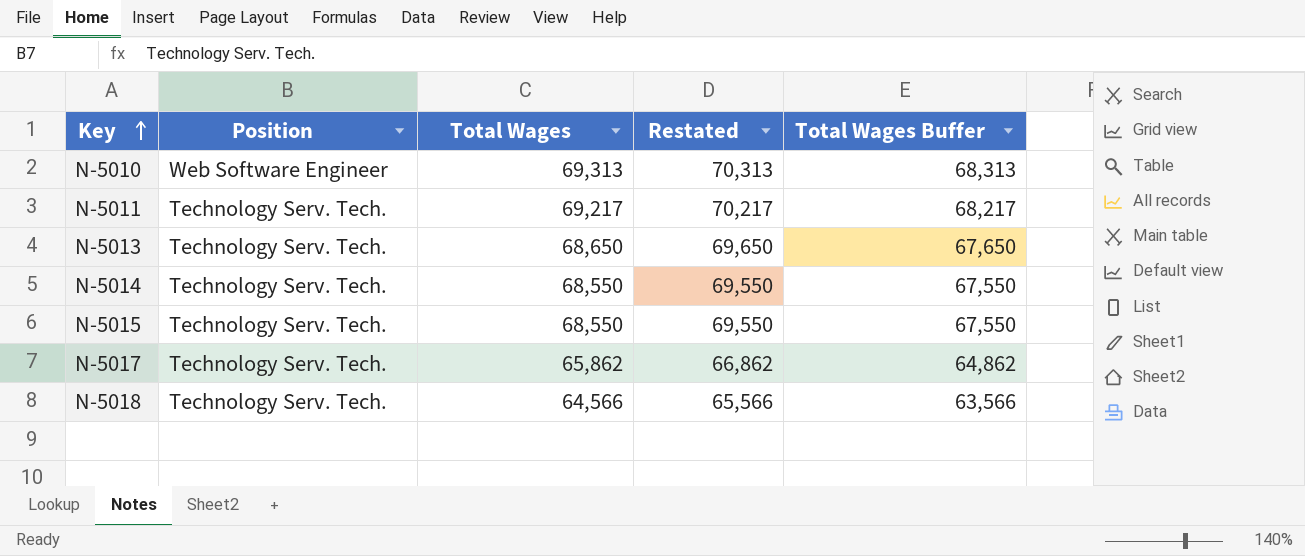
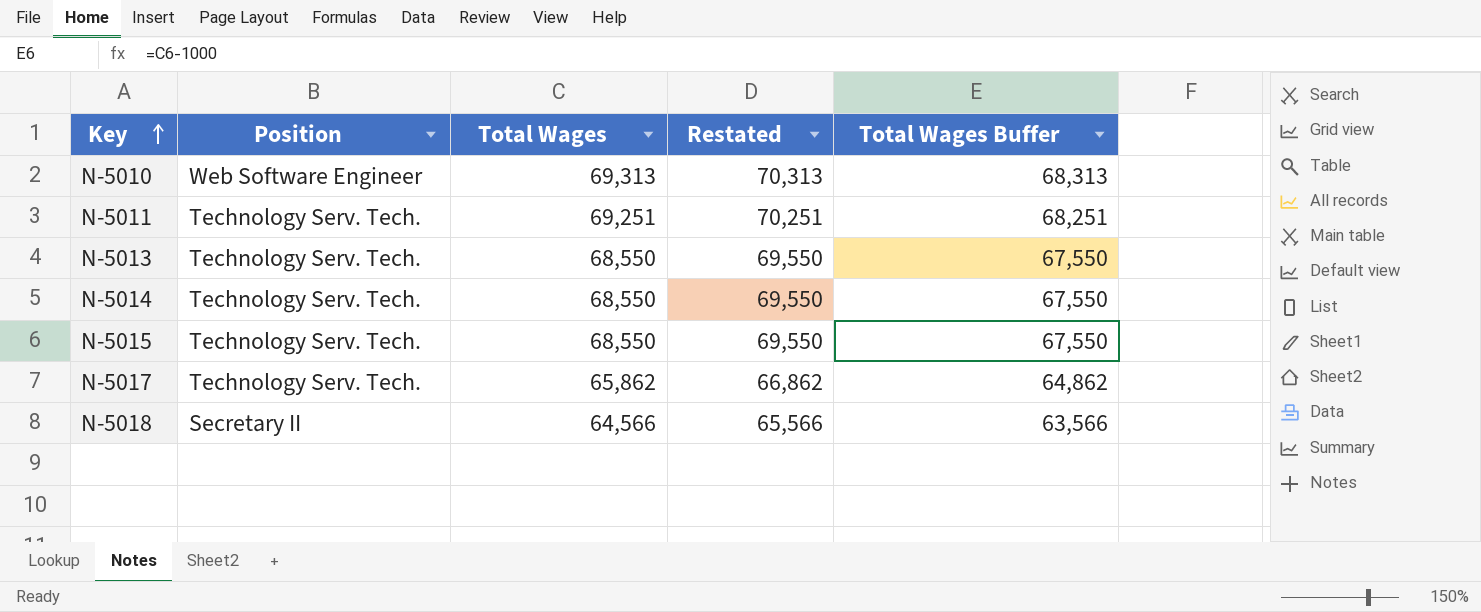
N-5011 | Total Wages: 69,217 -> 69,251
N-5011 | Restated: 70,217 -> 70,251
N-5011 | Total Wages Buffer: 68,217 -> 68,251
N-5013 | Total Wages: 68,650 -> 68,550
N-5013 | Restated: 69,650 -> 69,550
N-5013 | Total Wages Buffer: 67,650 -> 67,550
N-5018 | Position: Technology Serv. Tech. -> Secretary II

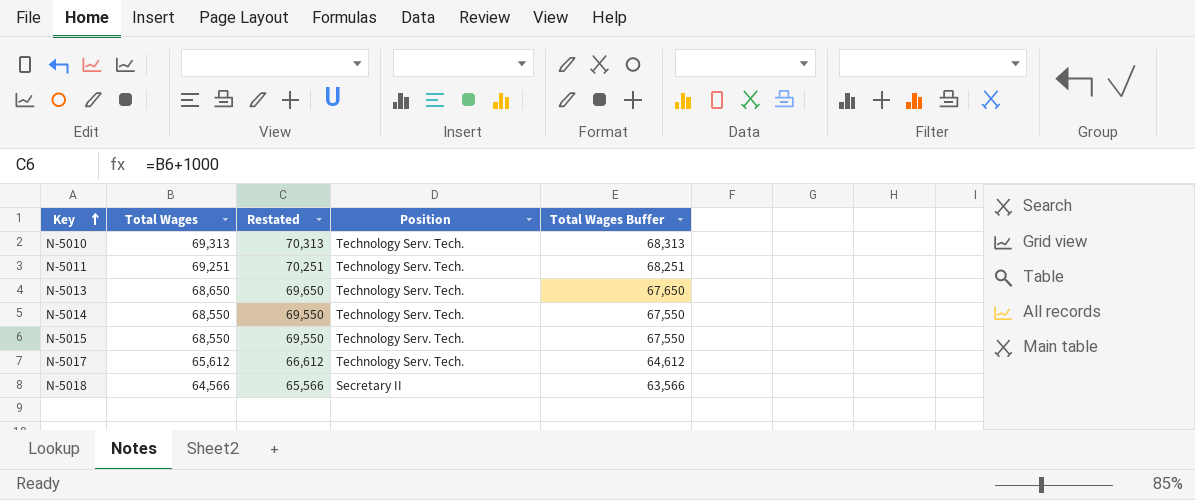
column Position | position: 2 -> 4
N-5010 | Position: Web Software Engineer -> Technology Serv. Tech.
N-5013 | Total Wages: 68,550 -> 68,650
N-5013 | Restated: 69,550 -> 69,650
N-5013 | Total Wages Buffer: 67,550 -> 67,650
N-5017 | Total Wages: 65,862 -> 65,612
N-5017 | Restated: 66,862 -> 66,612
N-5017 | Total Wages Buffer: 64,862 -> 64,612

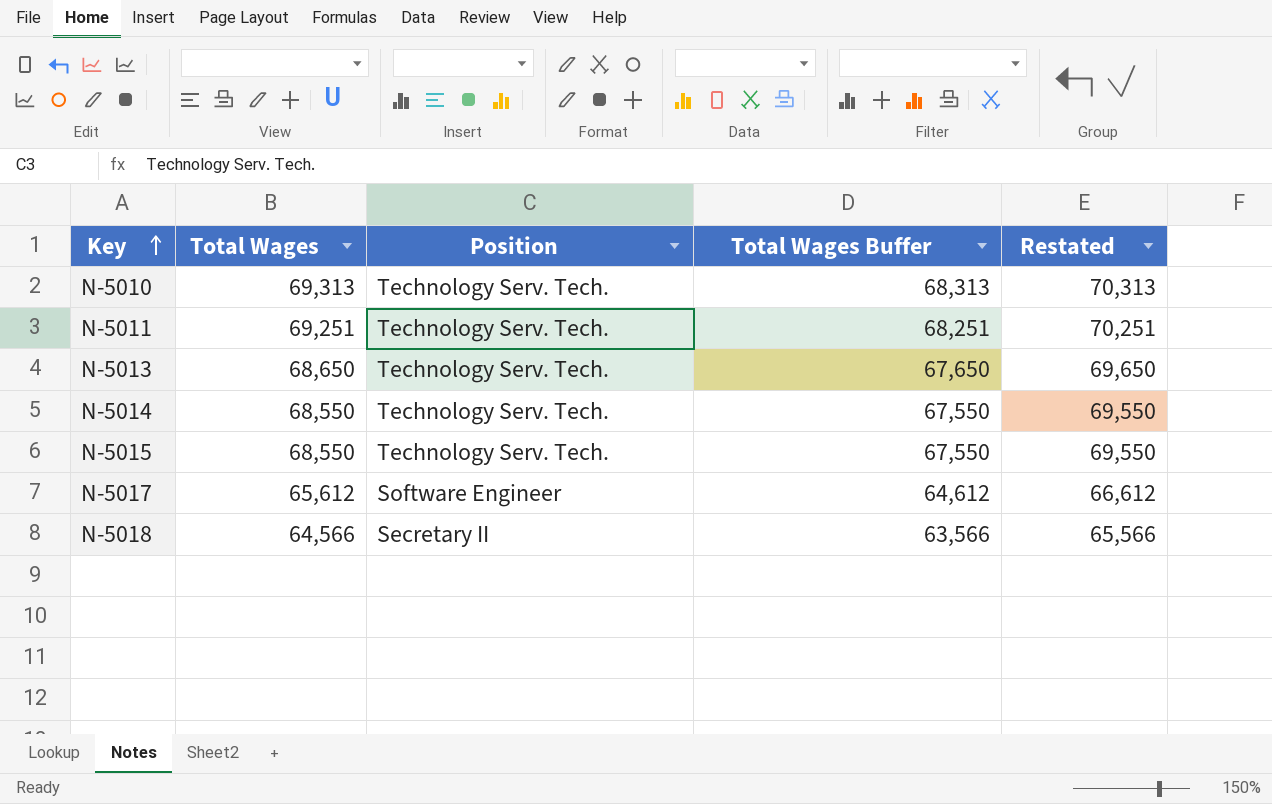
column Restated | position: 3 -> 5
N-5017 | Position: Technology Serv. Tech. -> Software Engineer

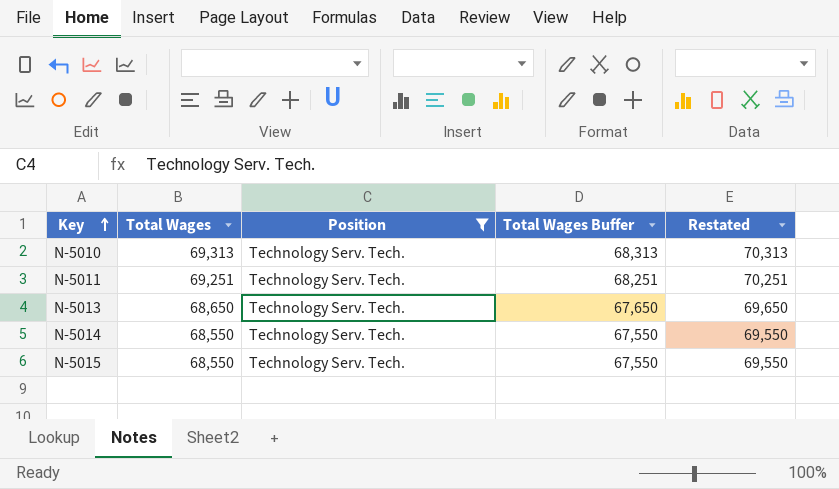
filter: none -> Position = Technology Serv. Tech.

